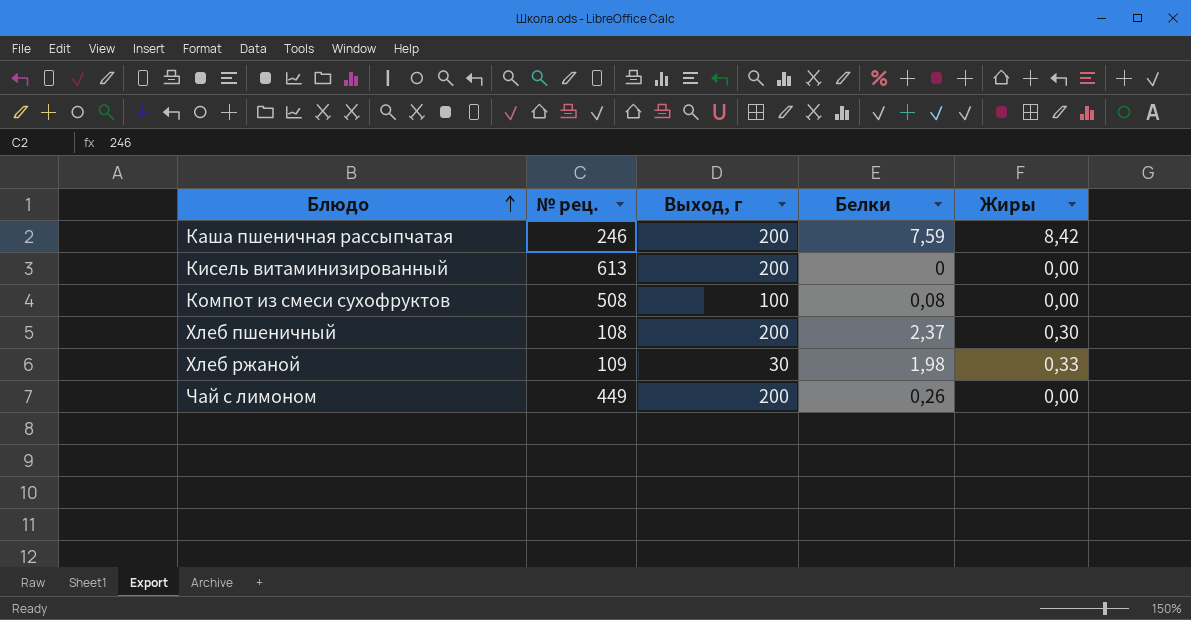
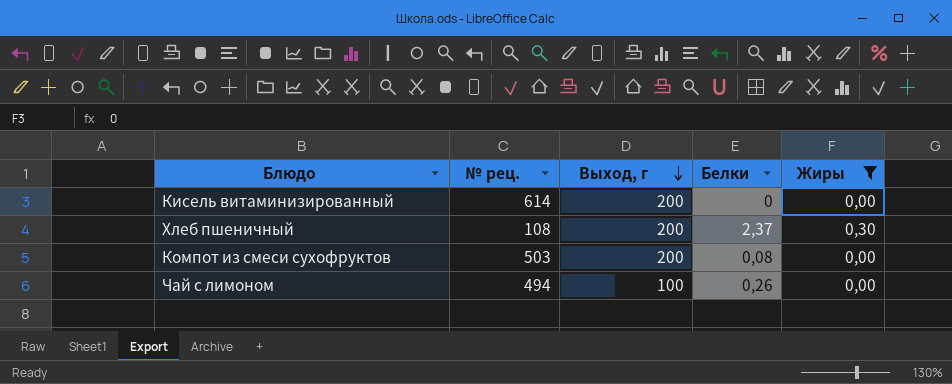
filter: none -> Жиры <= 0,30
row order: Блюдо ascending -> Выход, г descending
Кисель витаминизированный | № рец.: 613 -> 614
Компот из смеси сухофруктов | № рец.: 508 -> 503
Компот из смеси сухофруктов | Выход, г: 100 -> 200
Чай с лимоном | № рец.: 449 -> 494
Чай с лимоном | Выход, г: 200 -> 100

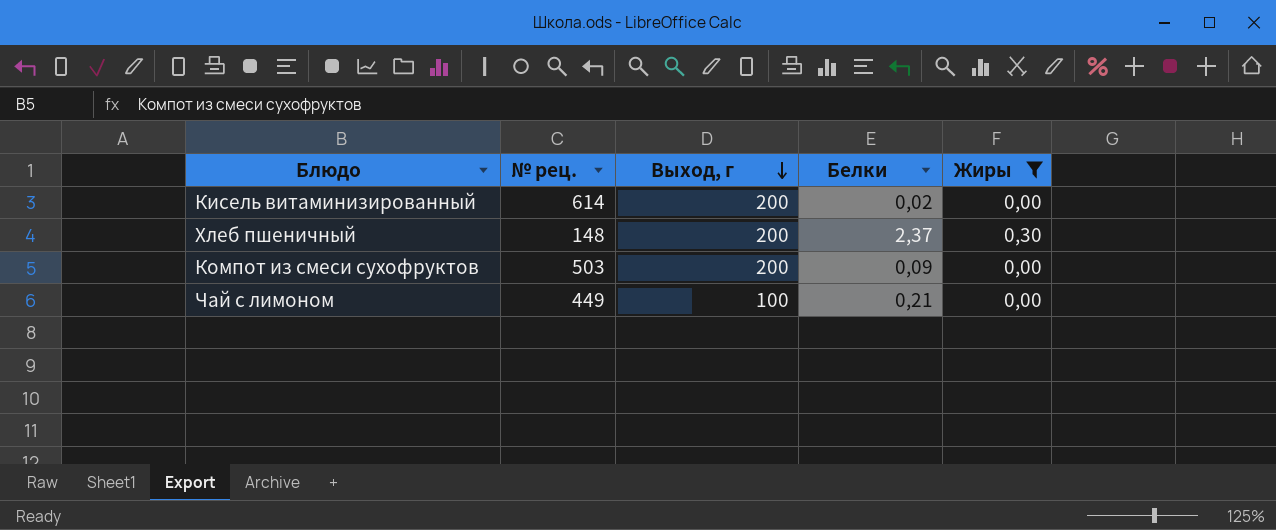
Кисель витаминизированный | Белки: 0 -> 0,02
Хлеб пшеничный | № рец.: 108 -> 148
Компот из смеси сухофруктов | Белки: 0,08 -> 0,09
Чай с лимоном | № рец.: 494 -> 449
Чай с лимоном | Белки: 0,26 -> 0,21

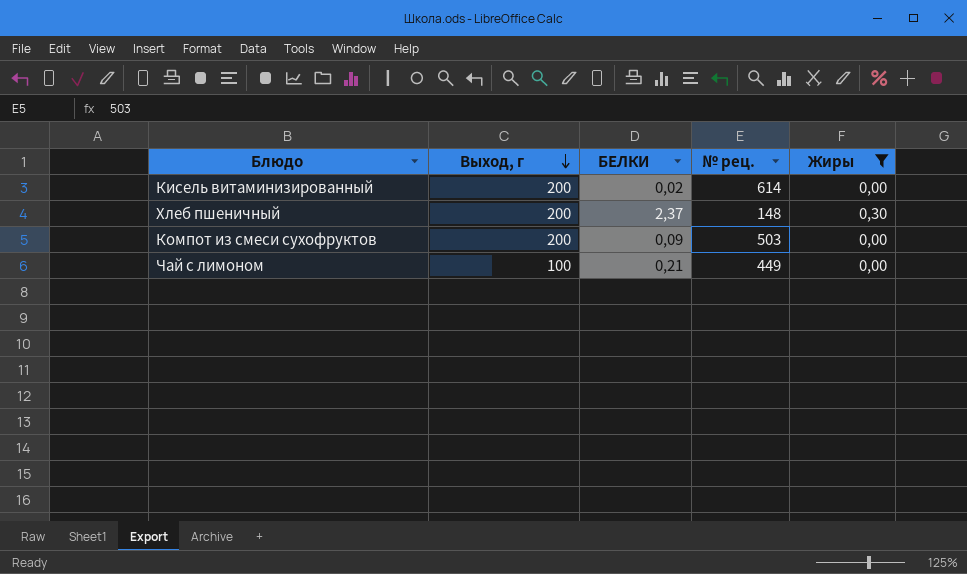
column name: Белки -> БЕЛКИ
column № рец. | position: 2 -> 4

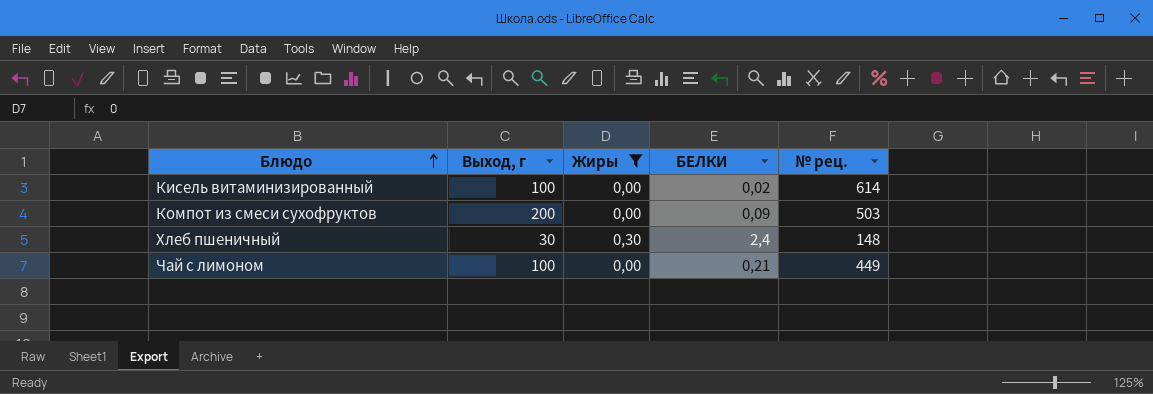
row order: Выход, г descending -> Блюдо ascending
column Жиры | position: 5 -> 3
Кисель витаминизированный | Выход, г: 200 -> 100
Хлеб пшеничный | Выход, г: 200 -> 30
Хлеб пшеничный | БЕЛКИ: 2,37 -> 2,4

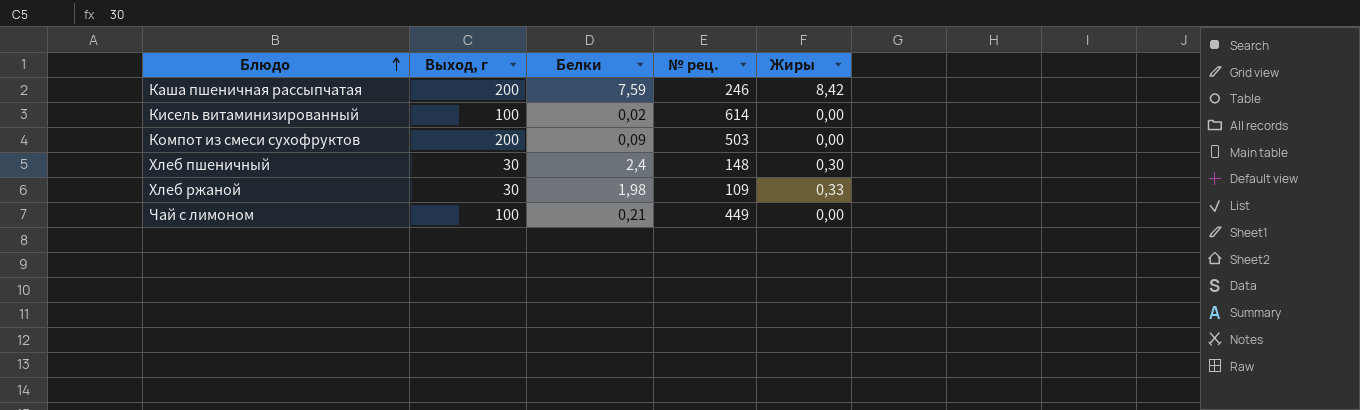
filter: Жиры <= 0,30 -> none
column name: БЕЛКИ -> Белки
column Жиры | position: 3 -> 5

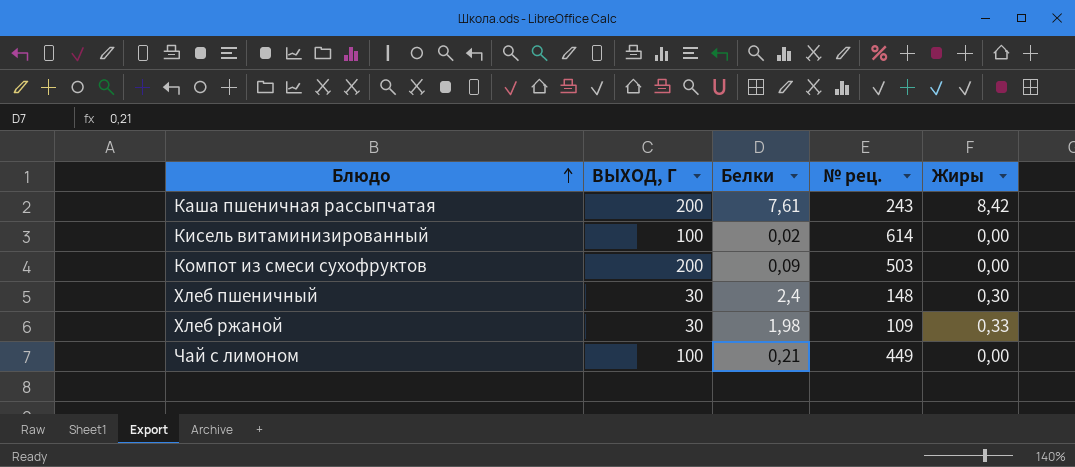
column name: Выход, г -> ВЫХОД, Г
Каша пшеничная рассыпчатая | Белки: 7,59 -> 7,61
Каша пшеничная рассыпчатая | № рец.: 246 -> 243

